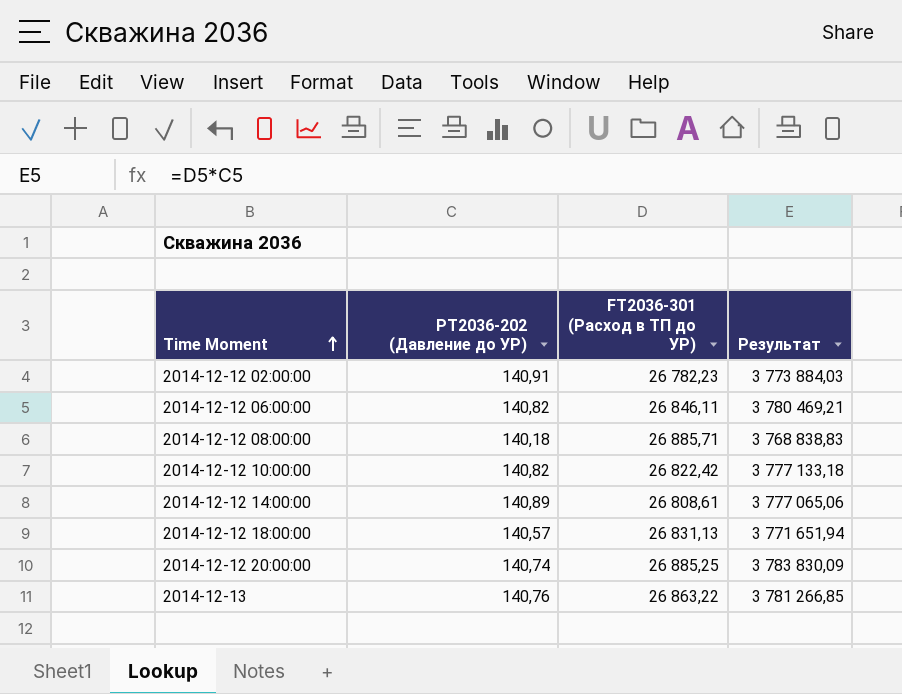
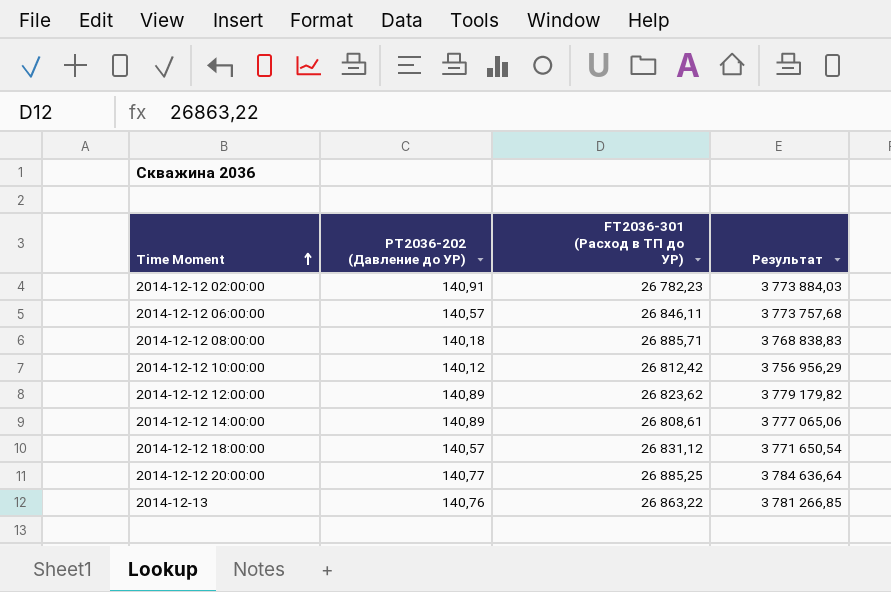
2014-12-12 06:00:00 | PT2036-202 (Давление до УР): 140,82 -> 140,57
2014-12-12 06:00:00 | Результат: 3 780 469,21 -> 3 773 757,68
2014-12-12 10:00:00 | PT2036-202 (Давление до УР): 140,82 -> 140,12
2014-12-12 10:00:00 | FT2036-301 (Расход в ТП до УР): 26 822,42 -> 26 812,42
2014-12-12 10:00:00 | Результат: 3 777 133,18 -> 3 756 956,29
row 2014-12-12 12:00:00: none -> 140,89 | 26 823,62 | 3 779 179,82
2014-12-12 18:00:00 | FT2036-301 (Расход в ТП до УР): 26 831,13 -> 26 831,12
2014-12-12 18:00:00 | Результат: 3 771 651,94 -> 3 771 650,54
2014-12-12 20:00:00 | PT2036-202 (Давление до УР): 140,74 -> 140,77
2014-12-12 20:00:00 | Результат: 3 783 830,09 -> 3 784 636,64

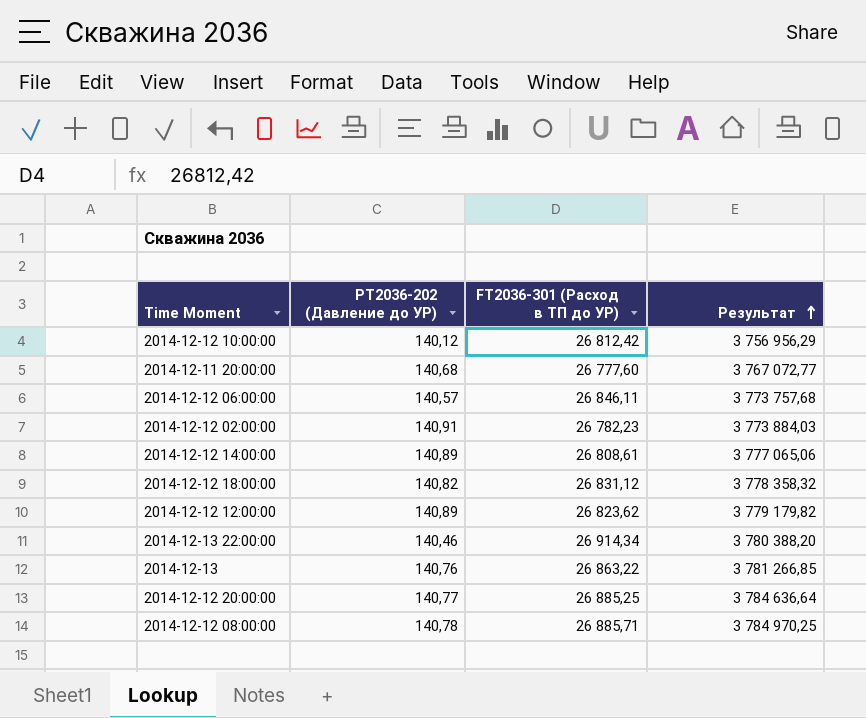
row order: Time Moment ascending -> Результат ascending
row 2014-12-11 20:00:00: none -> 140,68 | 26 777,60 | 3 767 072,77
2014-12-12 18:00:00 | PT2036-202 (Давление до УР): 140,57 -> 140,82
2014-12-12 18:00:00 | Результат: 3 771 650,54 -> 3 778 358,32
row 2014-12-13 22:00:00: none -> 140,46 | 26 914,34 | 3 780 388,20
2014-12-12 08:00:00 | PT2036-202 (Давление до УР): 140,18 -> 140,78
2014-12-12 08:00:00 | Результат: 3 768 838,83 -> 3 784 970,25

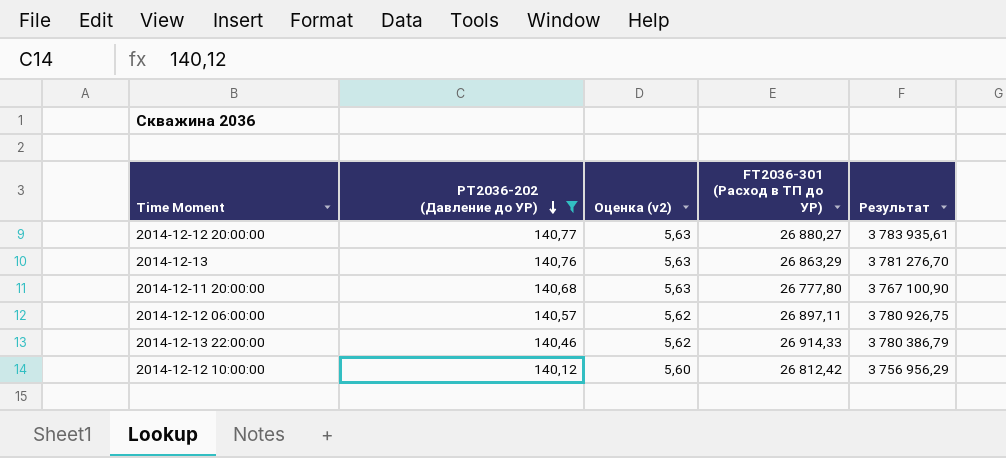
filter: none -> PT2036-202 (Давление до УР) <= 140,77
row order: Результат ascending -> PT2036-202 (Давление до УР) descending
column Оценка (v2) | formula: none -> [PT2036-202 (Давление до УР)] * 0,04
2014-12-12 20:00:00 | FT2036-301 (Расход в ТП до УР): 26 885,25 -> 26 880,27
2014-12-12 20:00:00 | Результат: 3 784 636,64 -> 3 783 935,61
2014-12-13 | FT2036-301 (Расход в ТП до УР): 26 863,22 -> 26 863,29
2014-12-13 | Результат: 3 781 266,85 -> 3 781 276,70
2014-12-11 20:00:00 | FT2036-301 (Расход в ТП до УР): 26 777,60 -> 26 777,80
2014-12-11 20:00:00 | Результат: 3 767 072,77 -> 3 767 100,90
2014-12-12 06:00:00 | FT2036-301 (Расход в ТП до УР): 26 846,11 -> 26 897,11
2014-12-12 06:00:00 | Результат: 3 773 757,68 -> 3 780 926,75
2014-12-13 22:00:00 | FT2036-301 (Расход в ТП до УР): 26 914,34 -> 26 914,33
2014-12-13 22:00:00 | Результат: 3 780 388,20 -> 3 780 386,79

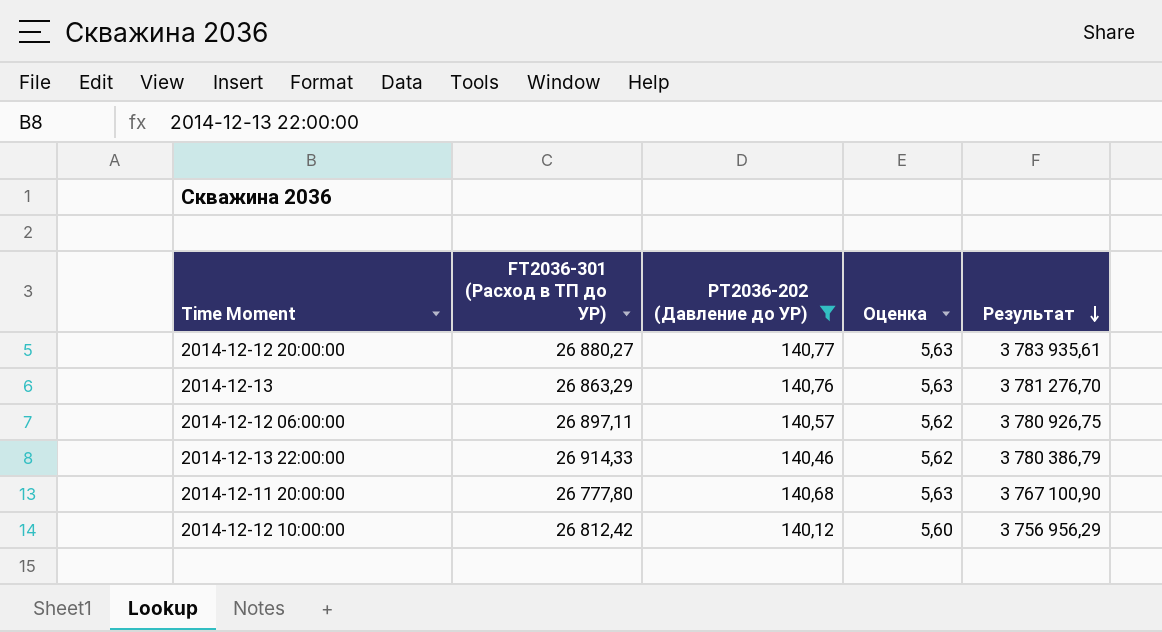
row order: PT2036-202 (Давление до УР) descending -> Результат descending
column FT2036-301 (Расход в ТП до УР) | position: 4 -> 2
column name: Оценка (v2) -> Оценка

